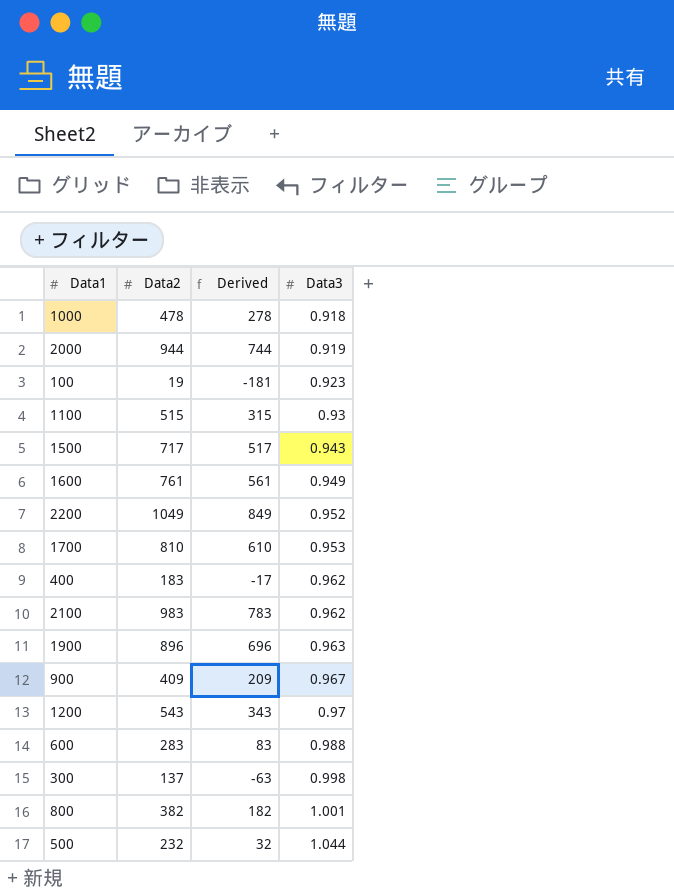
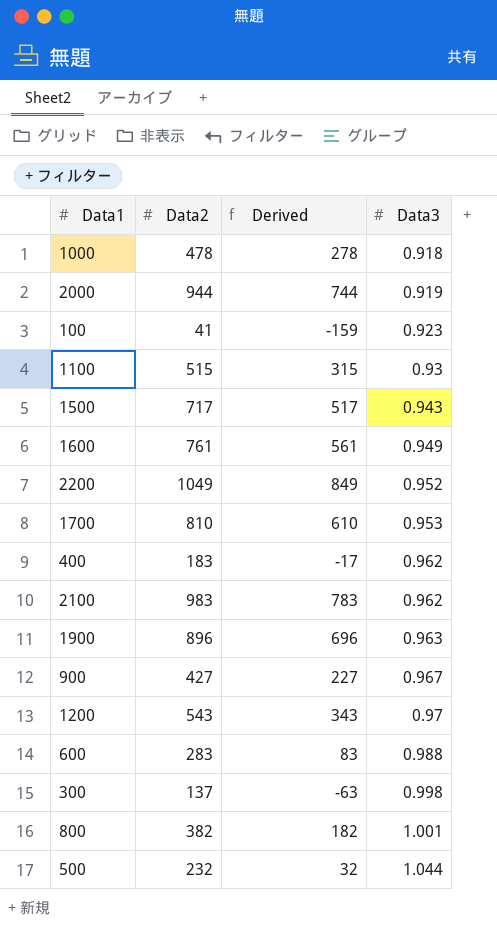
100 | Data2: 19 -> 41
100 | Derived: -181 -> -159
900 | Data2: 409 -> 427
900 | Derived: 209 -> 227

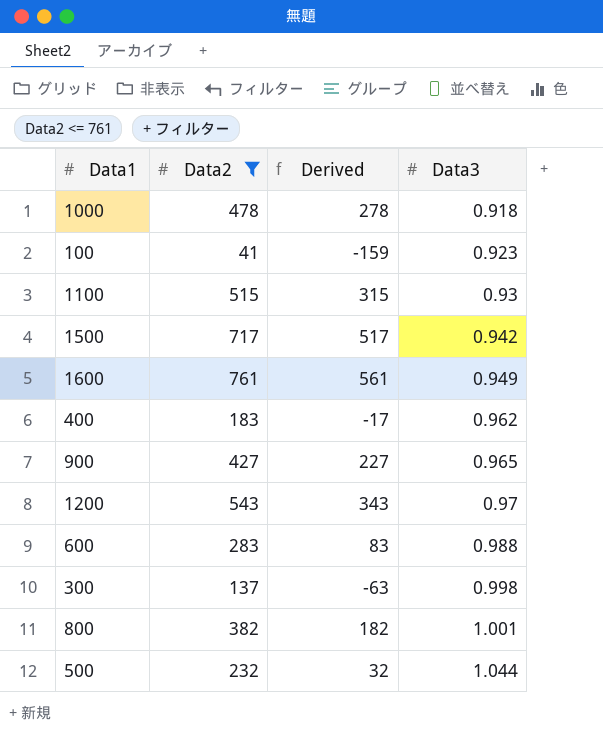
filter: none -> Data2 <= 761
1500 | Data3: 0.943 -> 0.942
900 | Data3: 0.967 -> 0.965

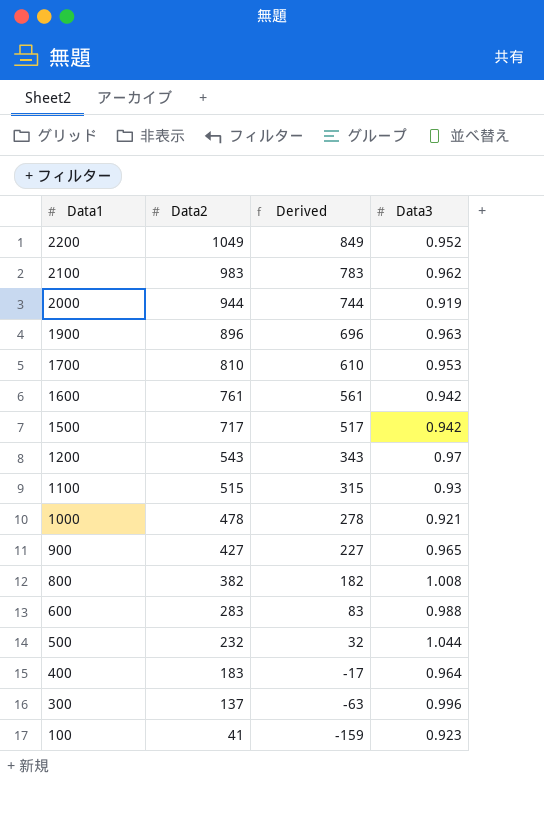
filter: Data2 <= 761 -> none
row order: Data3 ascending -> Data1 descending
1600 | Data3: 0.949 -> 0.942
1000 | Data3: 0.918 -> 0.921
800 | Data3: 1.001 -> 1.008
400 | Data3: 0.962 -> 0.964
300 | Data3: 0.998 -> 0.996

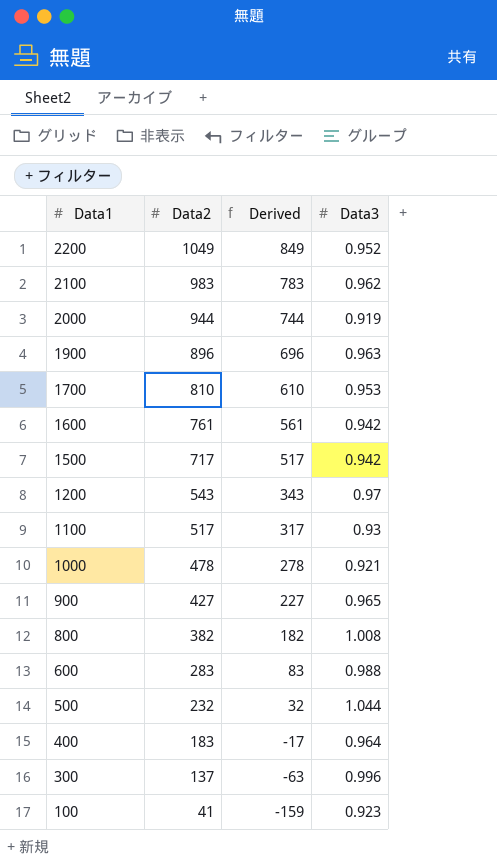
1100 | Data2: 515 -> 517
1100 | Derived: 315 -> 317

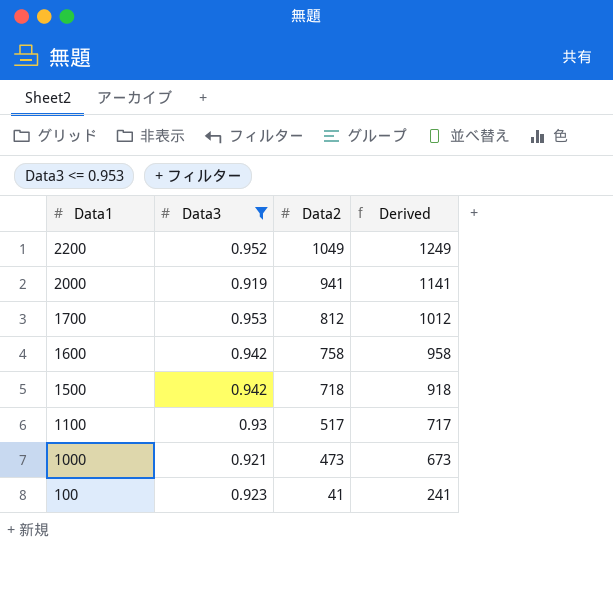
filter: none -> Data3 <= 0.953
column Data3 | position: 4 -> 2
column Derived | formula: [Data2] - 200 -> [Data2] + 200
2000 | Data2: 944 -> 941
1700 | Data2: 810 -> 812
1600 | Data2: 761 -> 758
1500 | Data2: 717 -> 718
1000 | Data2: 478 -> 473

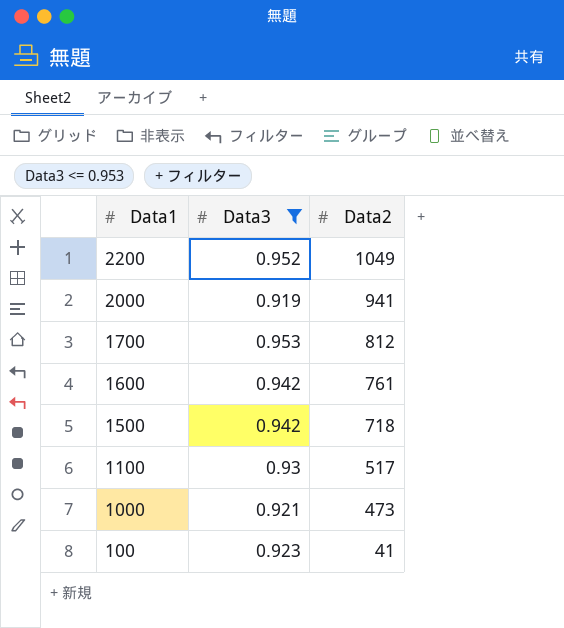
column Derived | formula: [Data2] + 200 -> none
1600 | Data2: 758 -> 761

